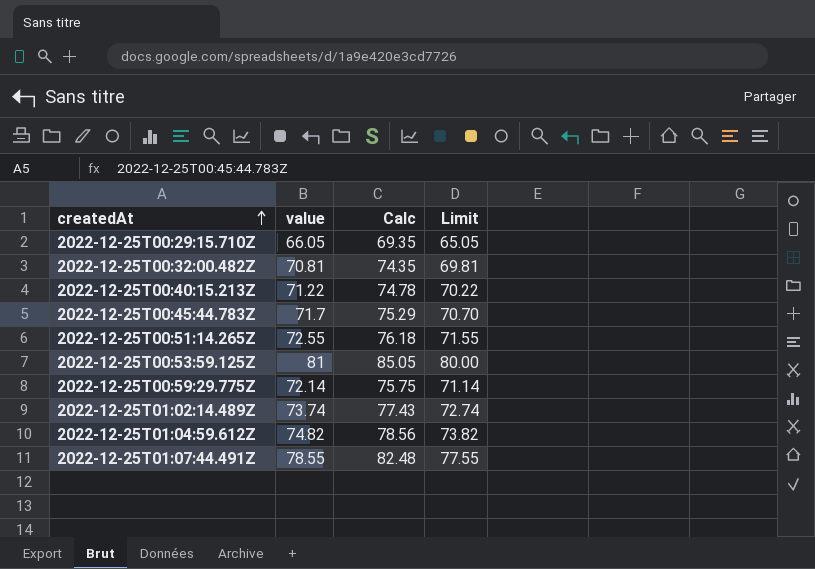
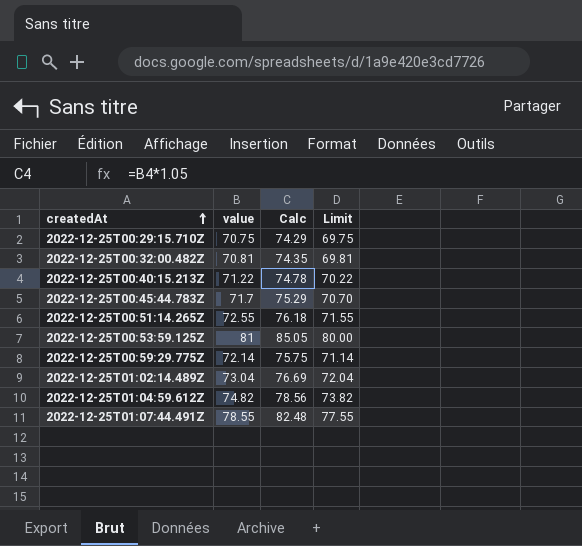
2022-12-25T00:29:15.710Z | value: 66.05 -> 70.75
2022-12-25T00:29:15.710Z | Calc: 69.35 -> 74.29
2022-12-25T00:29:15.710Z | Limit: 65.05 -> 69.75
2022-12-25T01:02:14.489Z | value: 73.74 -> 73.04
2022-12-25T01:02:14.489Z | Calc: 77.43 -> 76.69
2022-12-25T01:02:14.489Z | Limit: 72.74 -> 72.04

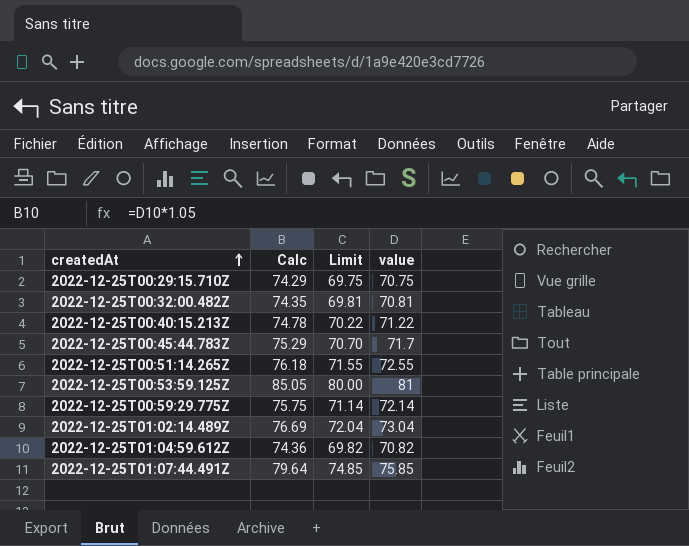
column value | position: 2 -> 4
2022-12-25T01:04:59.612Z | Calc: 78.56 -> 74.36
2022-12-25T01:04:59.612Z | Limit: 73.82 -> 69.82
2022-12-25T01:04:59.612Z | value: 74.82 -> 70.82
2022-12-25T01:07:44.491Z | Calc: 82.48 -> 79.64
2022-12-25T01:07:44.491Z | Limit: 77.55 -> 74.85
2022-12-25T01:07:44.491Z | value: 78.55 -> 75.85

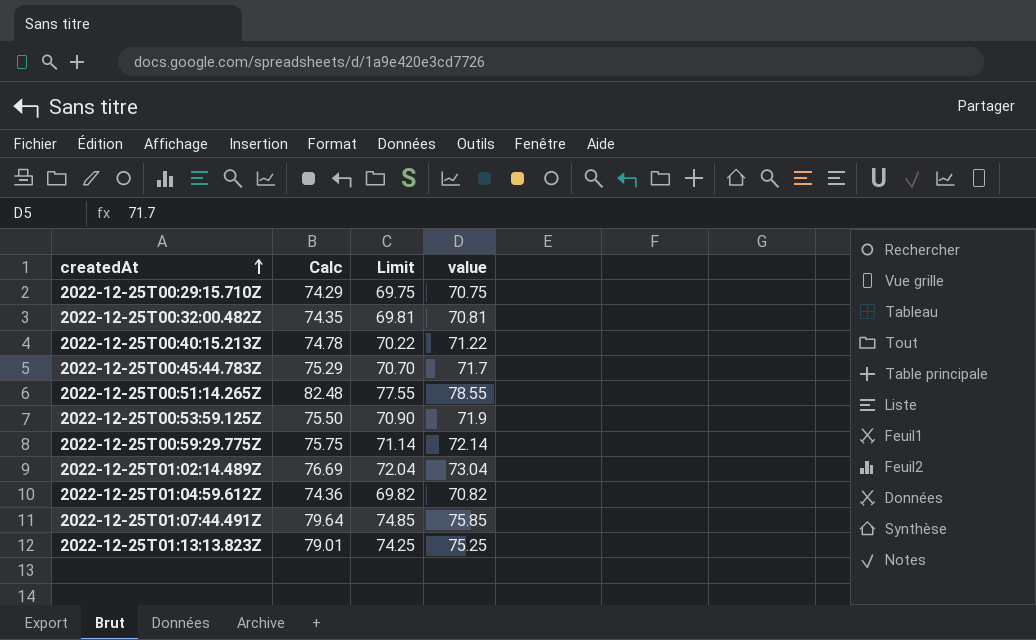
2022-12-25T00:51:14.265Z | Calc: 76.18 -> 82.48
2022-12-25T00:51:14.265Z | Limit: 71.55 -> 77.55
2022-12-25T00:51:14.265Z | value: 72.55 -> 78.55
2022-12-25T00:53:59.125Z | Calc: 85.05 -> 75.50
2022-12-25T00:53:59.125Z | Limit: 80.00 -> 70.90
2022-12-25T00:53:59.125Z | value: 81 -> 71.9
row 2022-12-25T01:13:13.823Z: none -> 79.01 | 74.25 | 75.25

